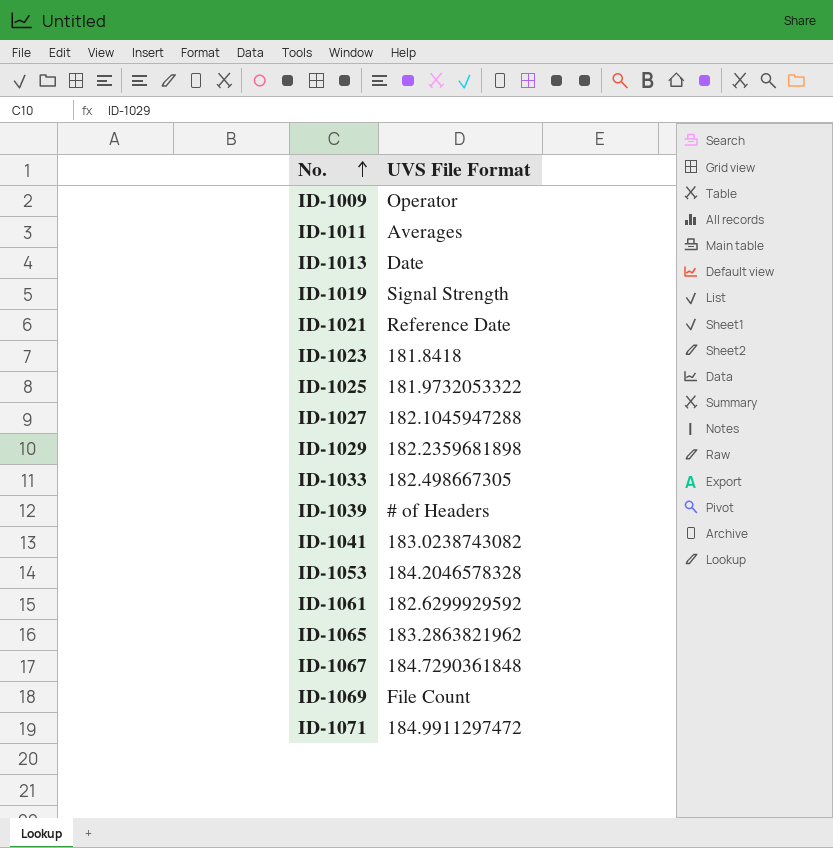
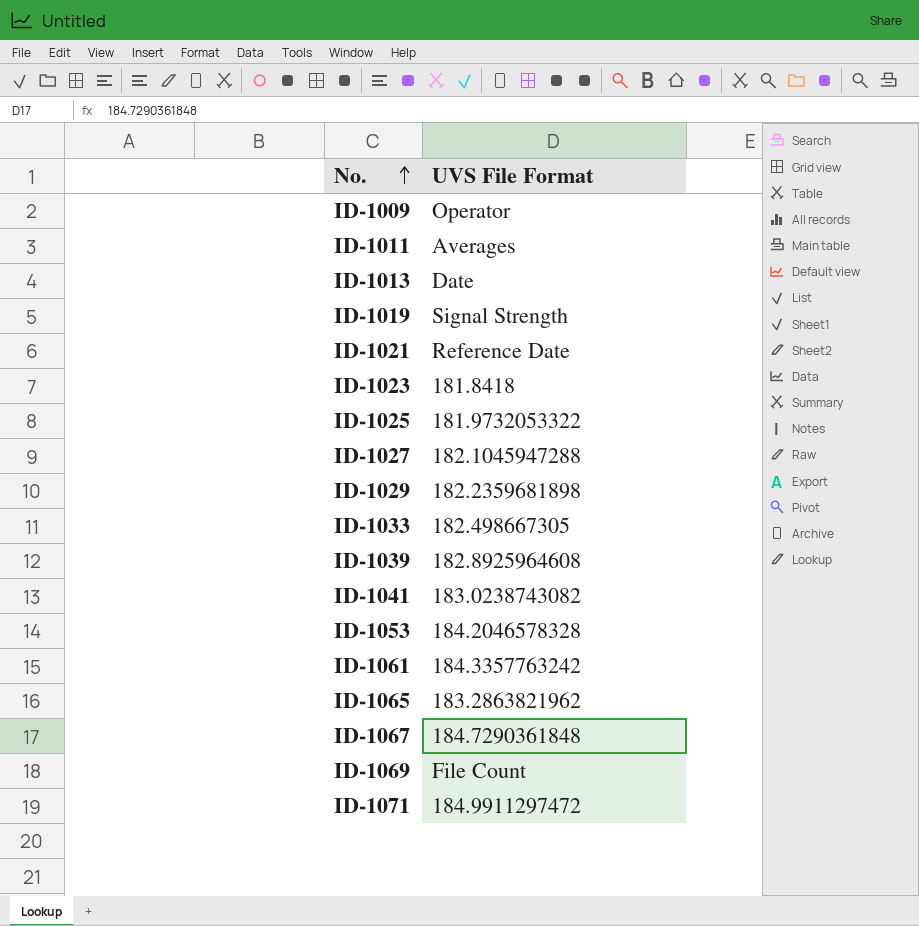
ID-1039 | UVS File Format: # of Headers -> 182.8925964608
ID-1061 | UVS File Format: 182.6299929592 -> 184.3357763242

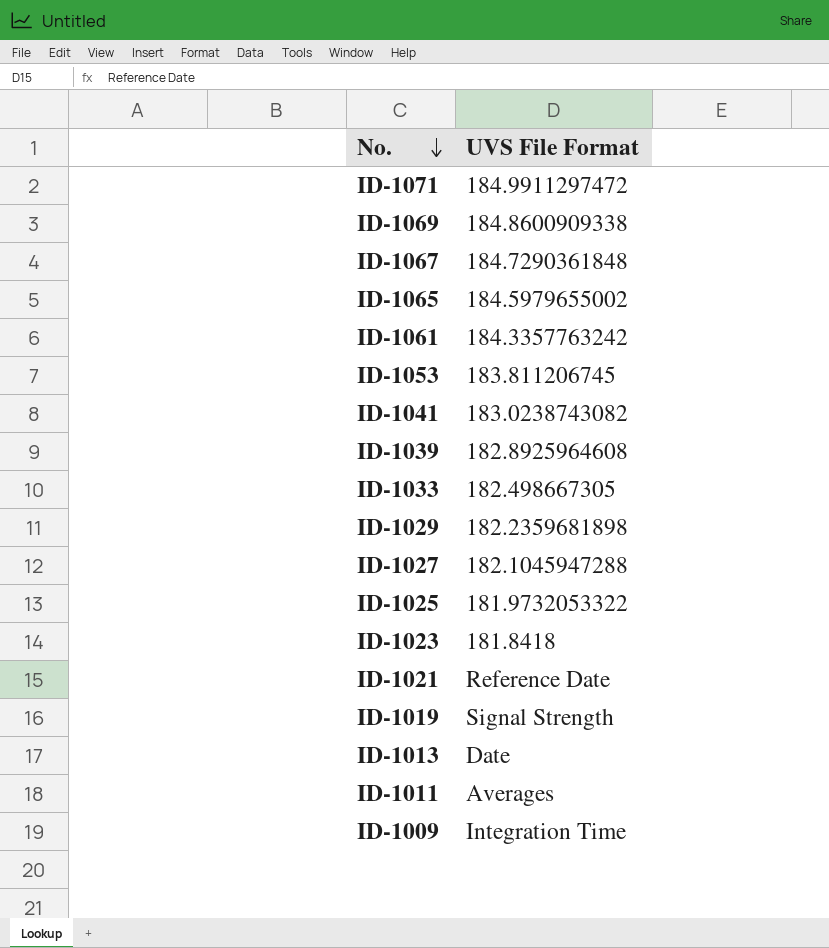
row order: No. ascending -> No. descending
ID-1069 | UVS File Format: File Count -> 184.8600909338
ID-1065 | UVS File Format: 183.2863821962 -> 184.5979655002
ID-1053 | UVS File Format: 184.2046578328 -> 183.811206745
ID-1009 | UVS File Format: Operator -> Integration Time

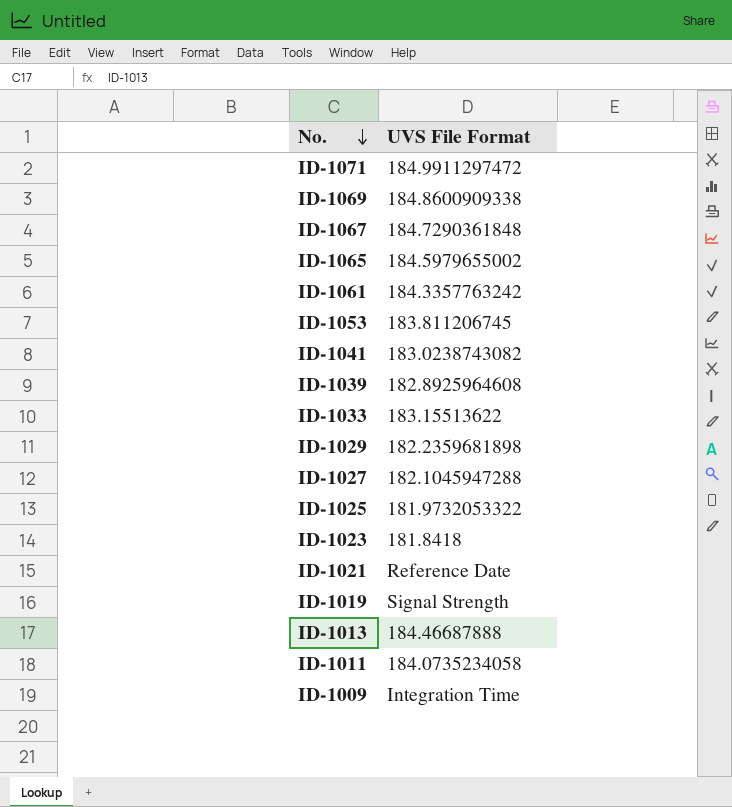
ID-1033 | UVS File Format: 182.498667305 -> 183.15513622
ID-1013 | UVS File Format: Date -> 184.46687888
ID-1011 | UVS File Format: Averages -> 184.0735234058

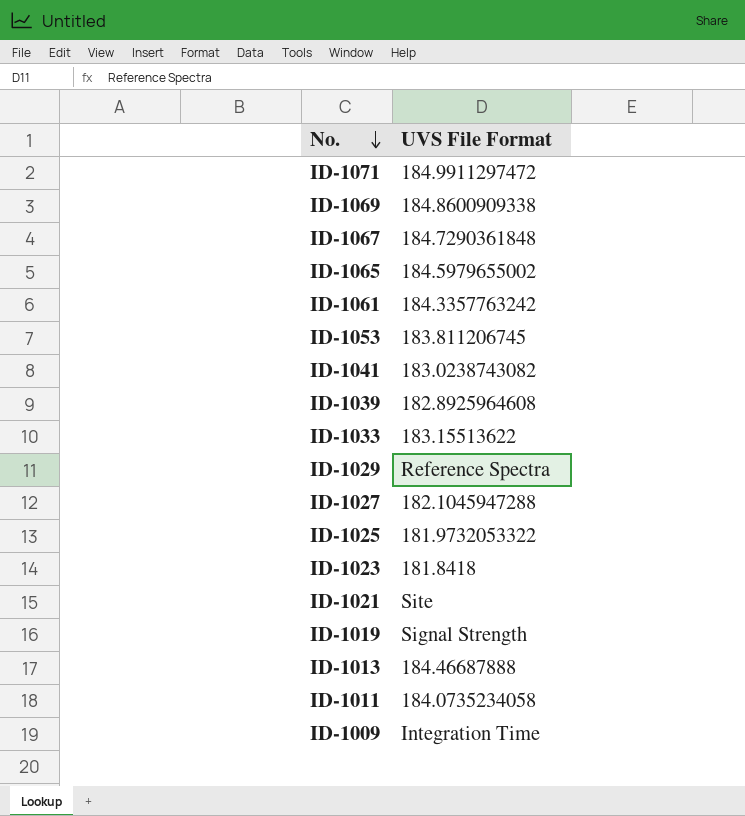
ID-1029 | UVS File Format: 182.2359681898 -> Reference Spectra
ID-1021 | UVS File Format: Reference Date -> Site

